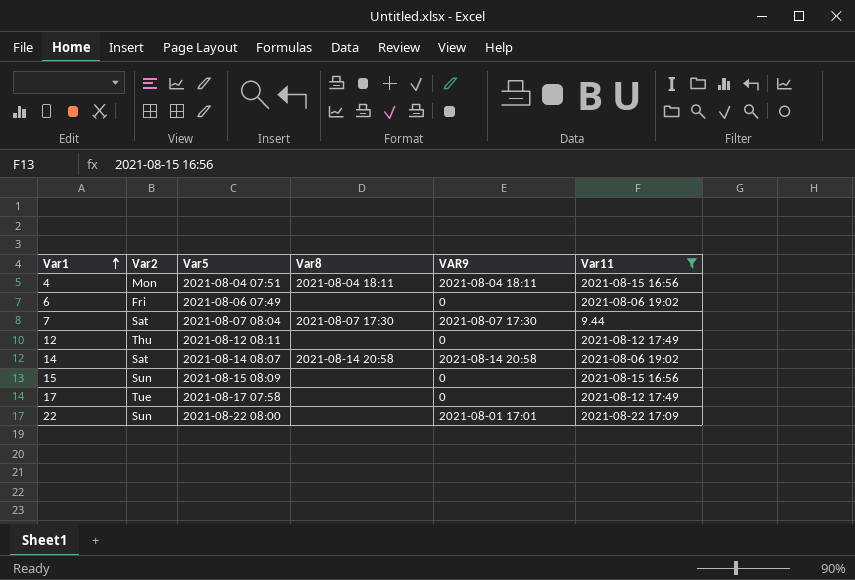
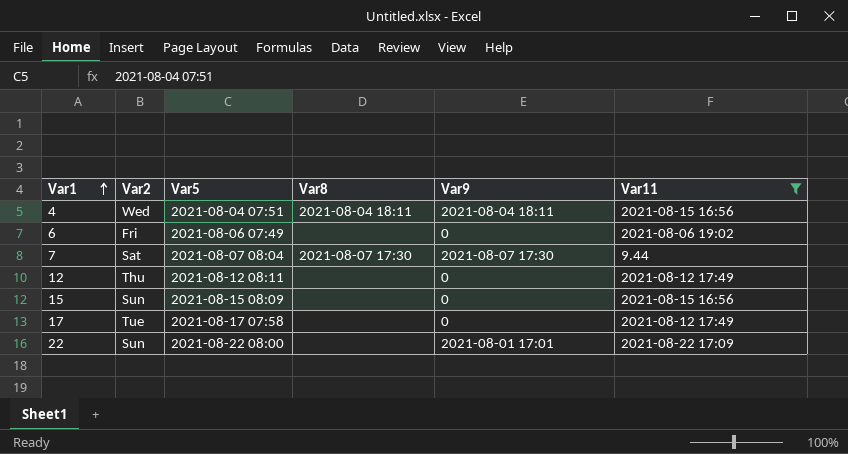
column name: VAR9 -> Var9
row 14: Sat | 2021-08-14 08:07 | 2021-08-14 20:58 | 2021-08-14 20:58 | 2021-08-06 19:02 -> none
4 | Var2: Mon -> Wed

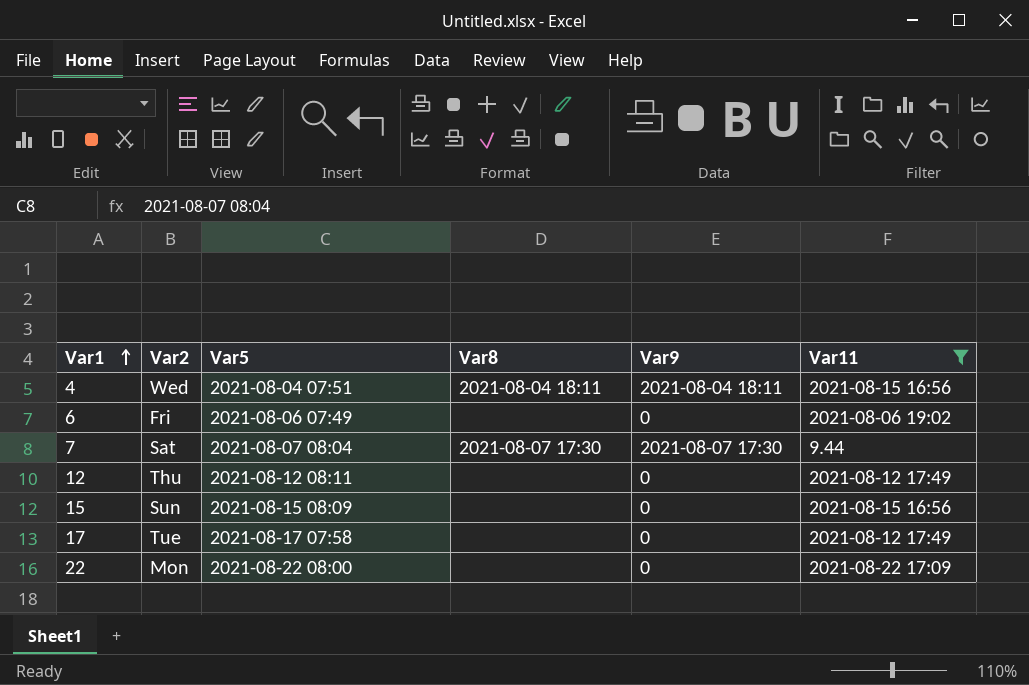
22 | Var2: Sun -> Mon
22 | Var9: 2021-08-01 17:01 -> 0

